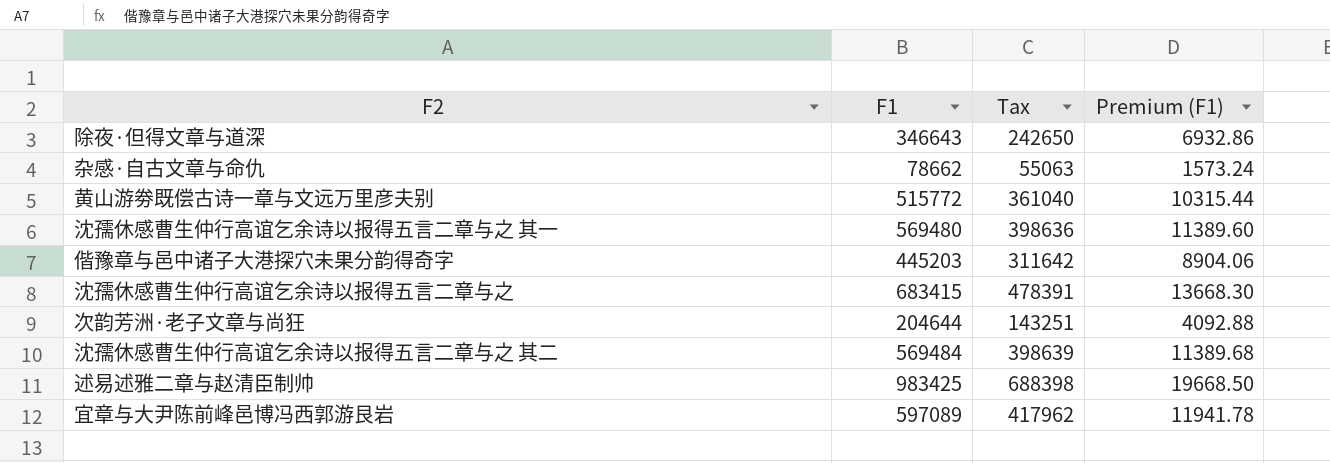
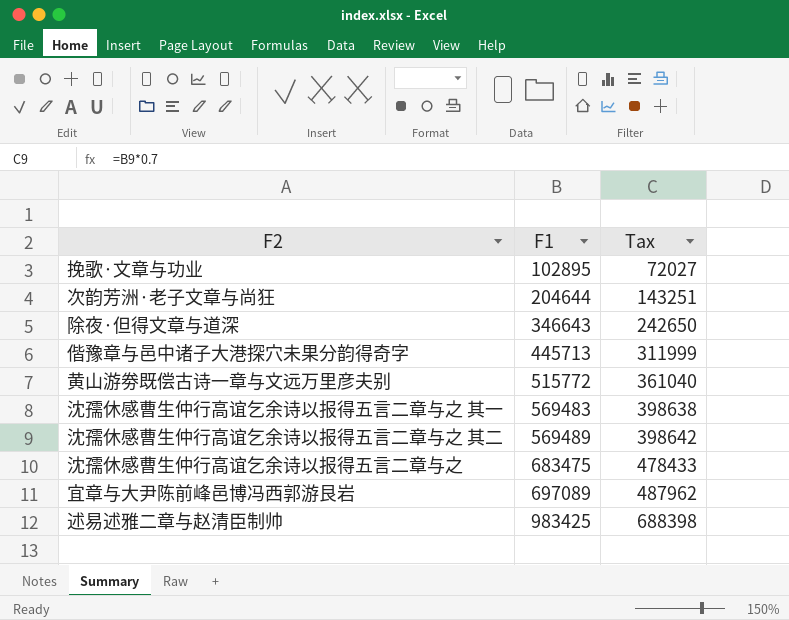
row order: none -> F1 ascending
column Premium (F1) | formula: [F1] * 0.02 -> none
row 杂感·自古文章与命仇: 78662 | 55063 | 1573.24 -> none
row 挽歌·文章与功业: none -> 102895 | 72027
偕豫章与邑中诸子大港探穴未果分韵得奇字 | F1: 445203 -> 445713
偕豫章与邑中诸子大港探穴未果分韵得奇字 | Tax: 311642 -> 311999
沈孺休感曹生仲行高谊乞余诗以报得五言二章与之 其一 | F1: 569480 -> 569483
沈孺休感曹生仲行高谊乞余诗以报得五言二章与之 其一 | Tax: 398636 -> 398638
沈孺休感曹生仲行高谊乞余诗以报得五言二章与之 其二 | F1: 569484 -> 569489
沈孺休感曹生仲行高谊乞余诗以报得五言二章与之 其二 | Tax: 398639 -> 398642
沈孺休感曹生仲行高谊乞余诗以报得五言二章与之 | F1: 683415 -> 683475
沈孺休感曹生仲行高谊乞余诗以报得五言二章与之 | Tax: 478391 -> 478433
宜章与大尹陈前峰邑博冯西郭游艮岩 | F1: 597089 -> 697089
宜章与大尹陈前峰邑博冯西郭游艮岩 | Tax: 417962 -> 487962

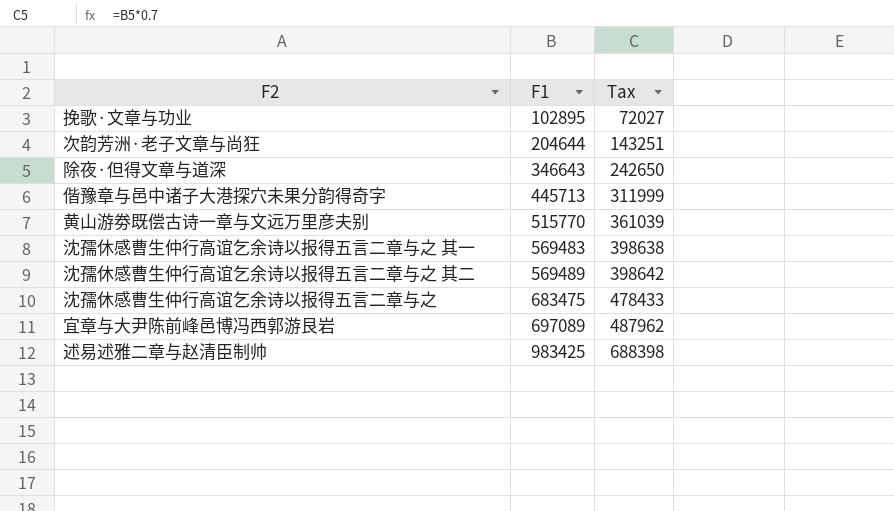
黄山游劵既偿古诗一章与文远万里彦夫别 | F1: 515772 -> 515770
黄山游劵既偿古诗一章与文远万里彦夫别 | Tax: 361040 -> 361039

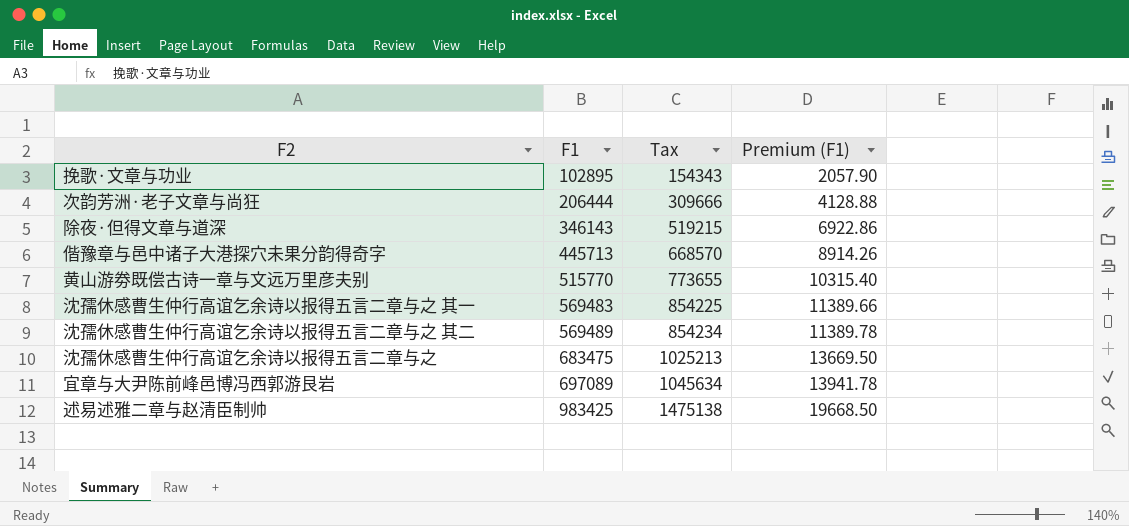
column Tax | formula: [F1] * 0.7 -> [F1] * 1.5
column Premium (F1) | formula: none -> [F1] * 0.02
次韵芳洲·老子文章与尚狂 | F1: 204644 -> 206444
除夜·但得文章与道深 | F1: 346643 -> 346143

